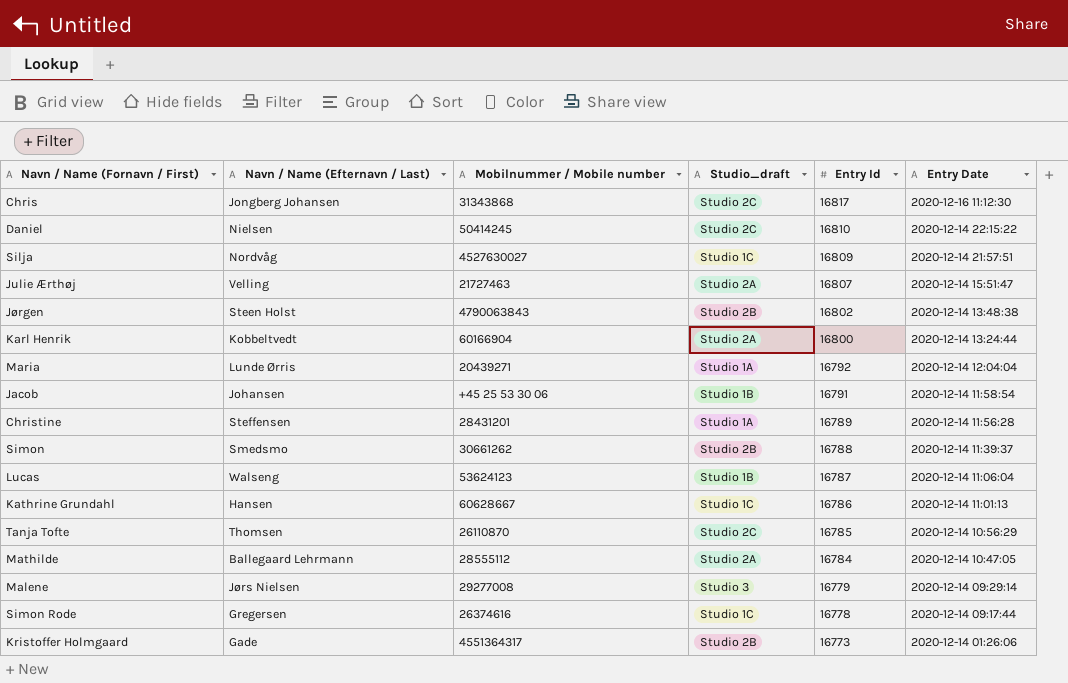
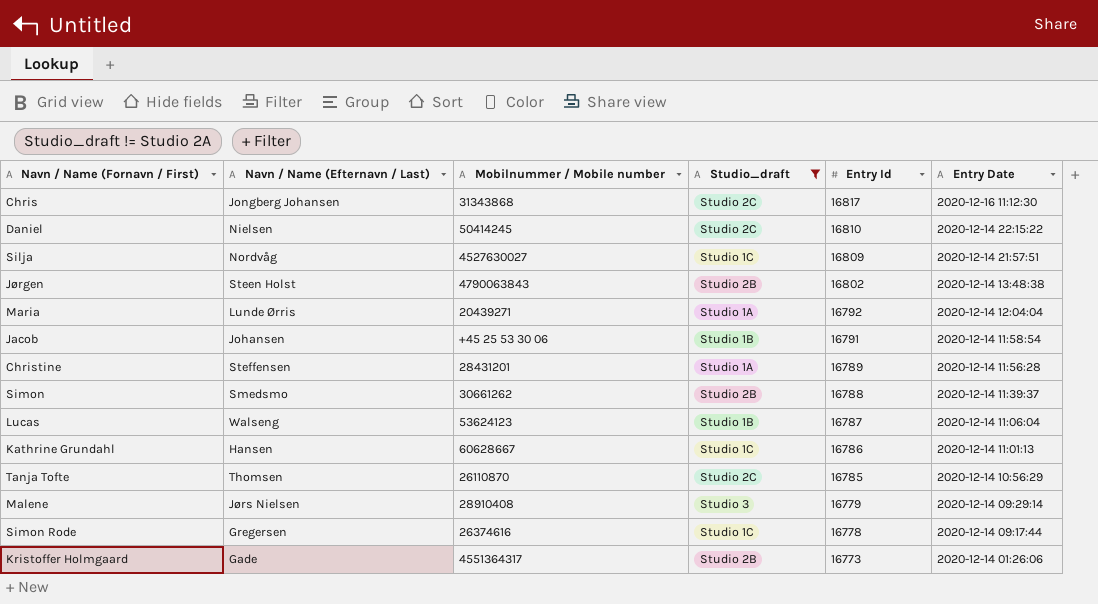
filter: none -> Studio_draft != Studio 2A
Malene | Mobilnummer / Mobile number: 29277008 -> 28910408

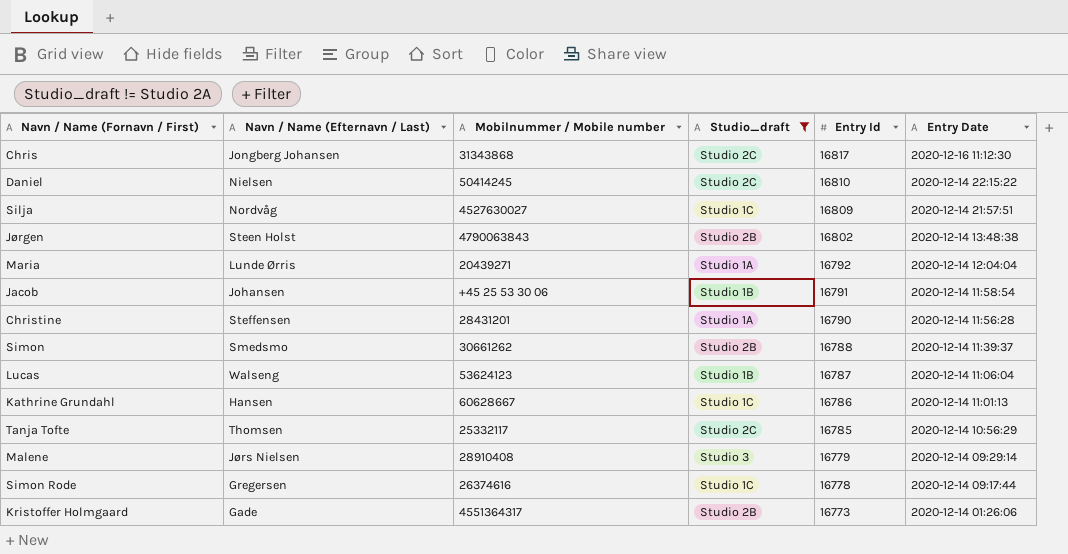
Christine | Entry Id: 16789 -> 16790
Tanja Tofte | Mobilnummer / Mobile number: 26110870 -> 25332117

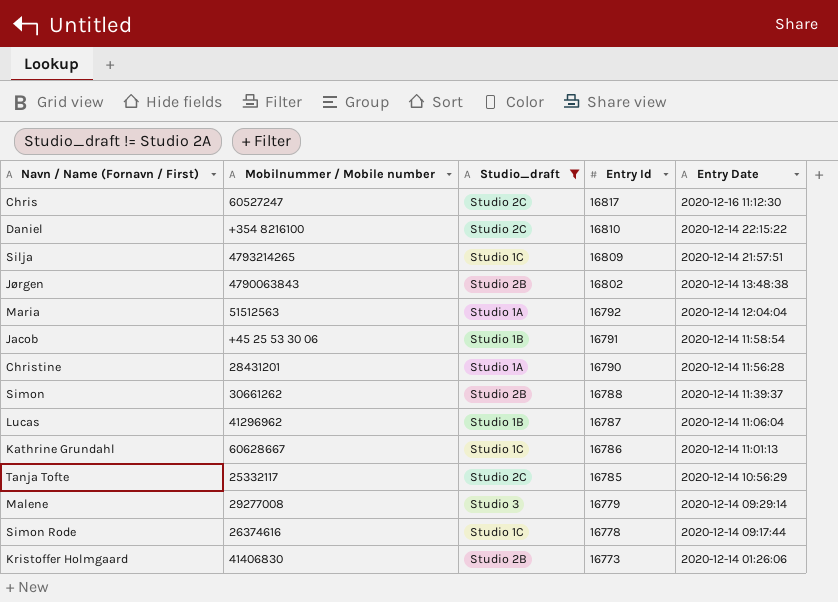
column Navn / Name (Efternavn / Last) | position: 2 -> none
Chris | Mobilnummer / Mobile number: 31343868 -> 60527247
Daniel | Mobilnummer / Mobile number: 50414245 -> +354 8216100
Silja | Mobilnummer / Mobile number: 4527630027 -> 4793214265
Maria | Mobilnummer / Mobile number: 20439271 -> 51512563
Lucas | Mobilnummer / Mobile number: 53624123 -> 41296962
Malene | Mobilnummer / Mobile number: 28910408 -> 29277008
Kristoffer Holmgaard | Mobilnummer / Mobile number: 4551364317 -> 41406830

